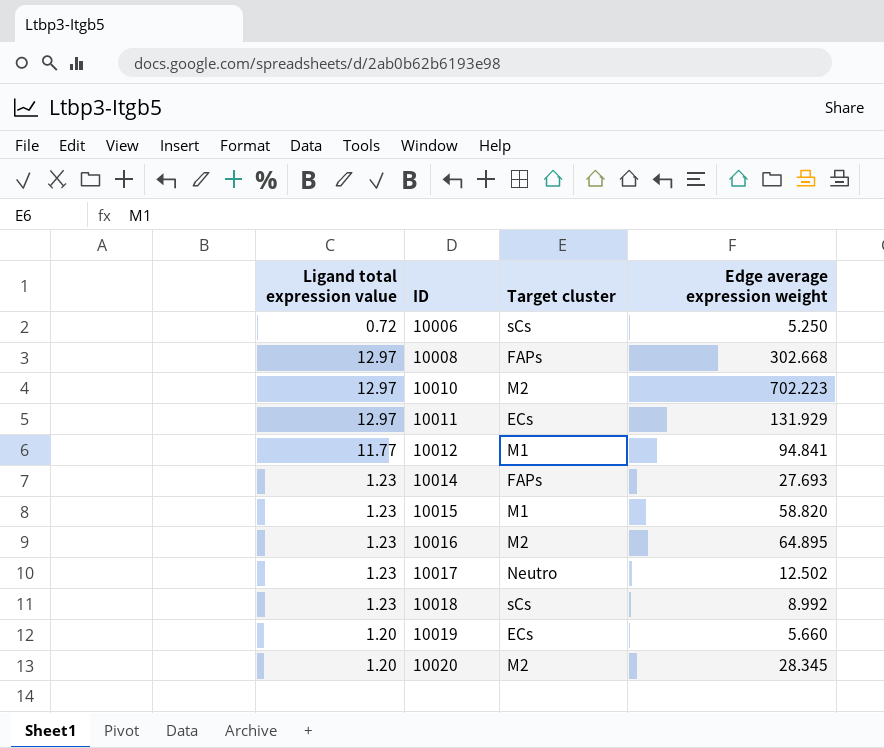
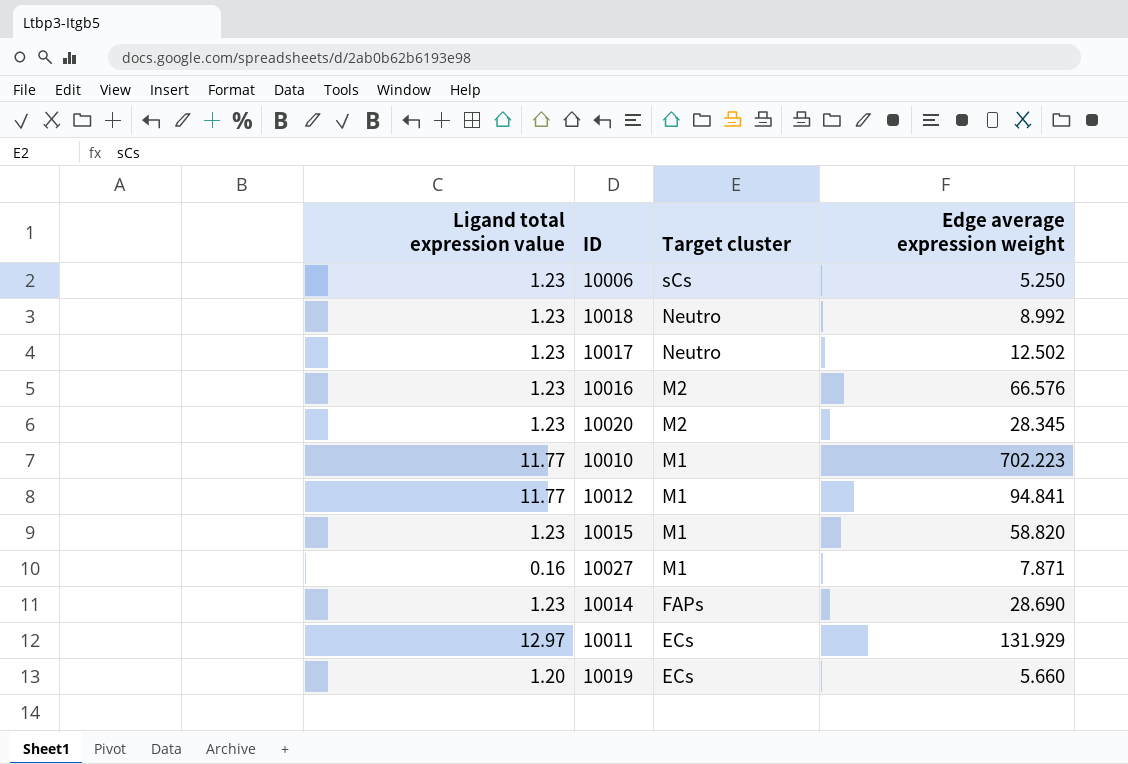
row order: ID ascending -> Target cluster descending
row 10008: 12.97 | FAPs | 302.668 -> none
10006 | Ligand total expression value: 0.72 -> 1.23
10018 | Target cluster: sCs -> Neutro
10016 | Edge average expression weight: 64.895 -> 66.576
10020 | Ligand total expression value: 1.20 -> 1.23
10010 | Ligand total expression value: 12.97 -> 11.77
10010 | Target cluster: M2 -> M1
row 10027: none -> 0.16 | M1 | 7.871
10014 | Edge average expression weight: 27.693 -> 28.690

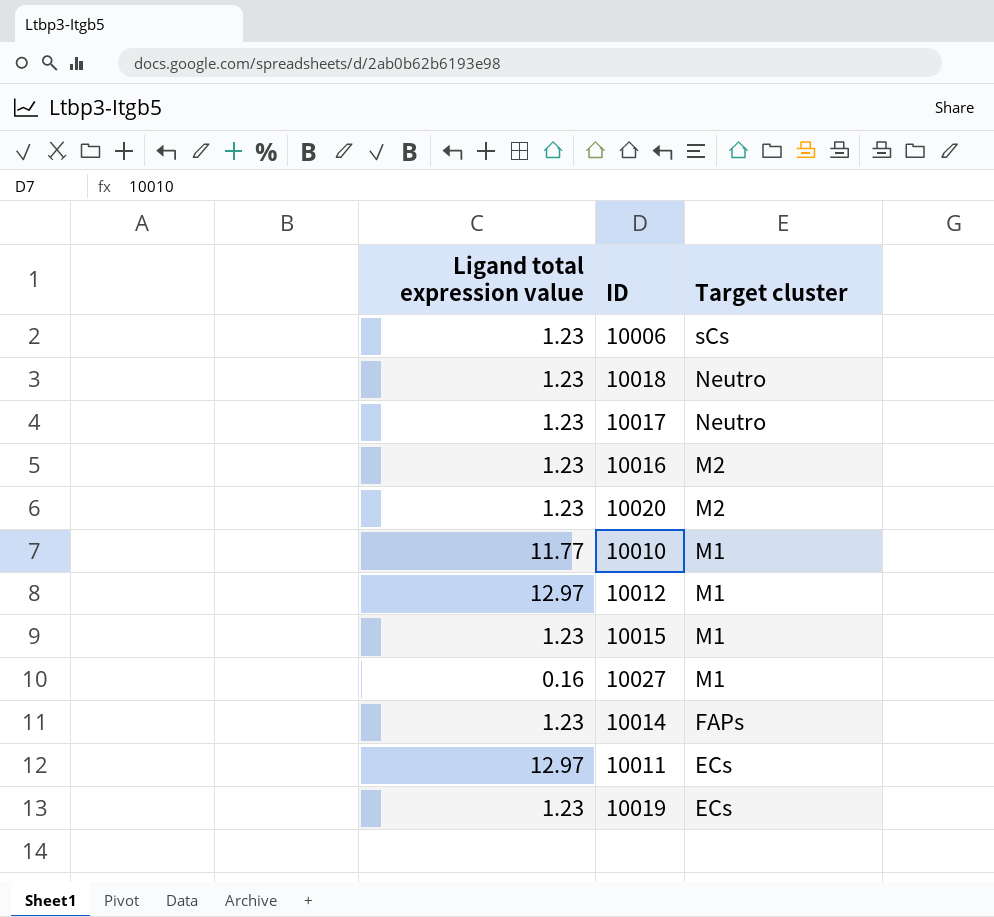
column Edge average expression weight | position: 4 -> none
10012 | Ligand total expression value: 11.77 -> 12.97
10019 | Ligand total expression value: 1.20 -> 1.23

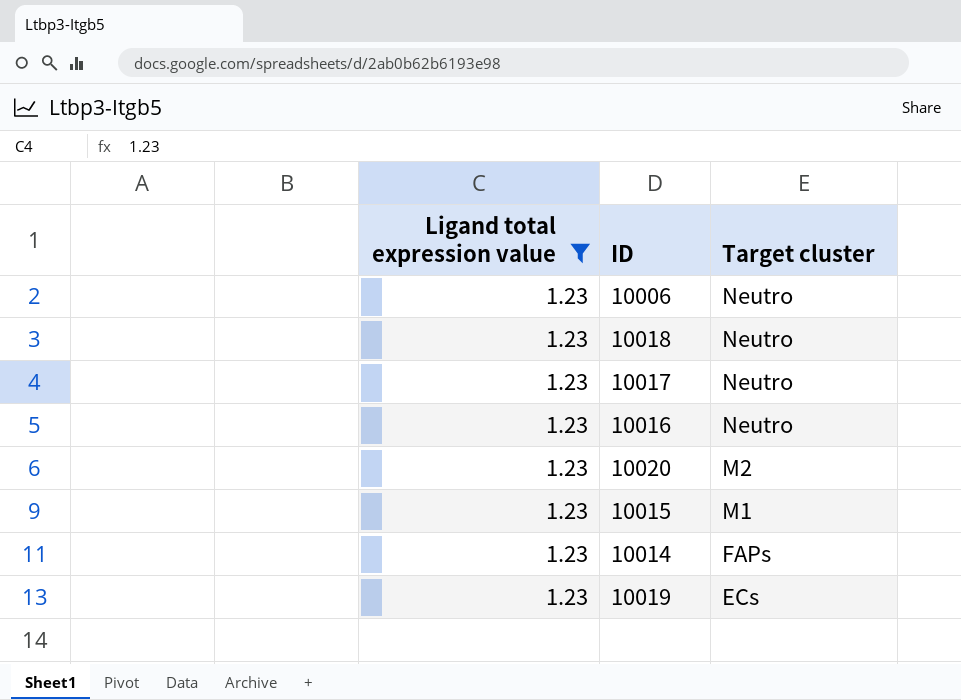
filter: none -> Ligand total expression value = 1.23
10006 | Target cluster: sCs -> Neutro
10016 | Target cluster: M2 -> Neutro

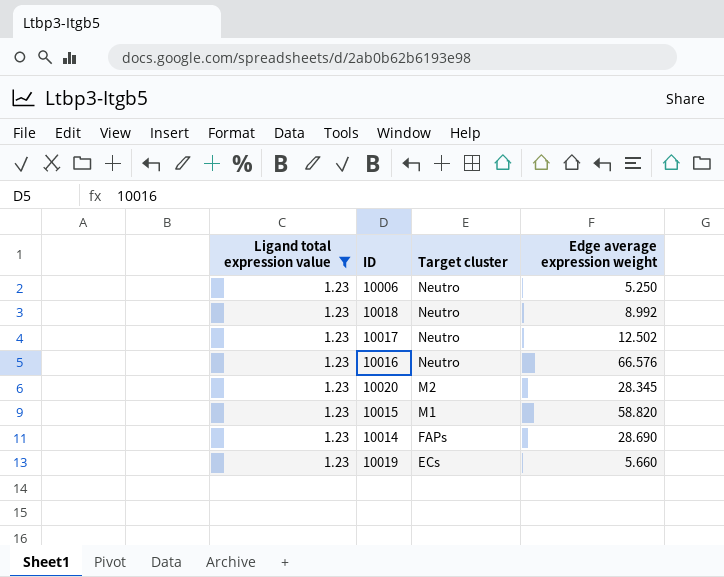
column Edge average expression weight | position: none -> 4

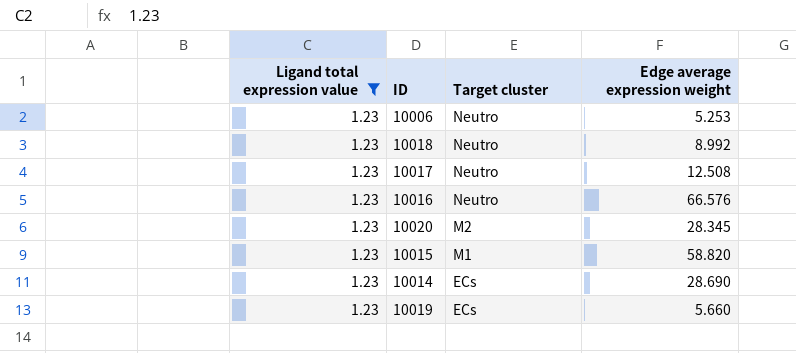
10006 | Edge average expression weight: 5.250 -> 5.253
10017 | Edge average expression weight: 12.502 -> 12.508
10014 | Target cluster: FAPs -> ECs

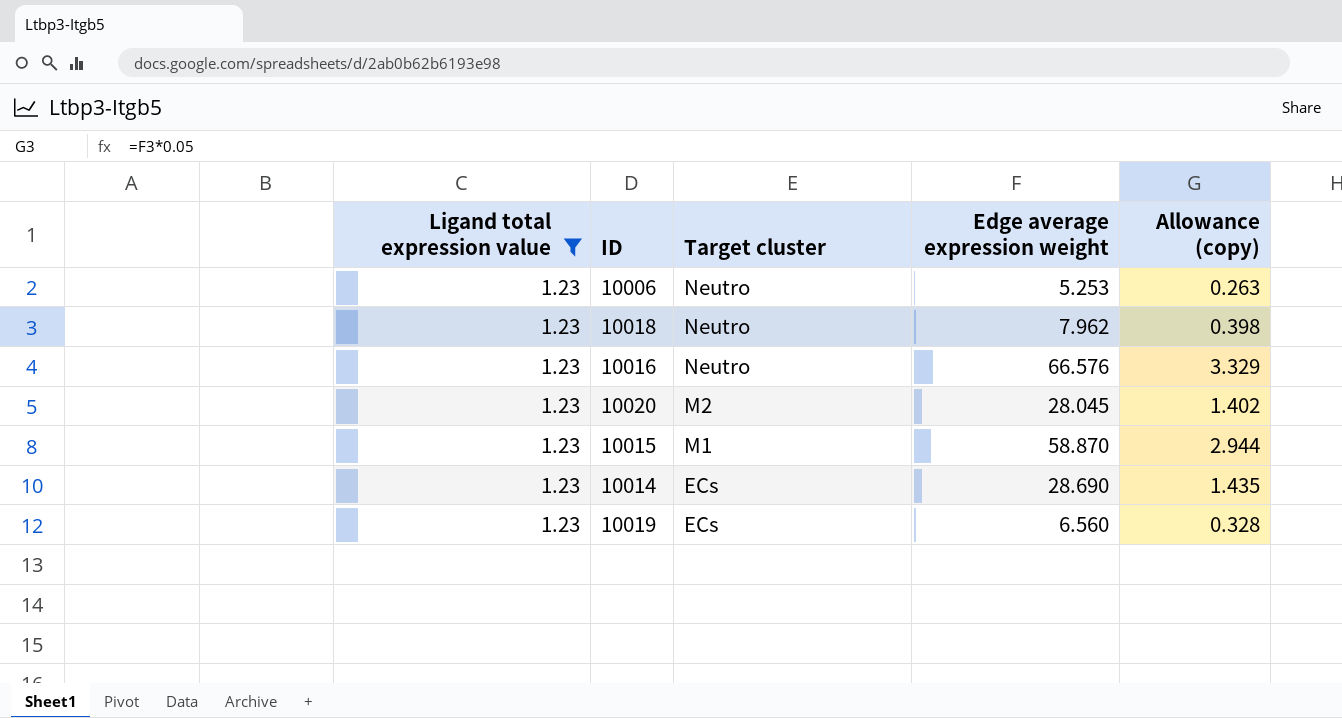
column Allowance (copy) | formula: none -> [Edge average expression weight] * 0.05
row 10017: 1.23 | Neutro | 12.508 -> none
10018 | Edge average expression weight: 8.992 -> 7.962
10020 | Edge average expression weight: 28.345 -> 28.045
10015 | Edge average expression weight: 58.820 -> 58.870
10019 | Edge average expression weight: 5.660 -> 6.560

